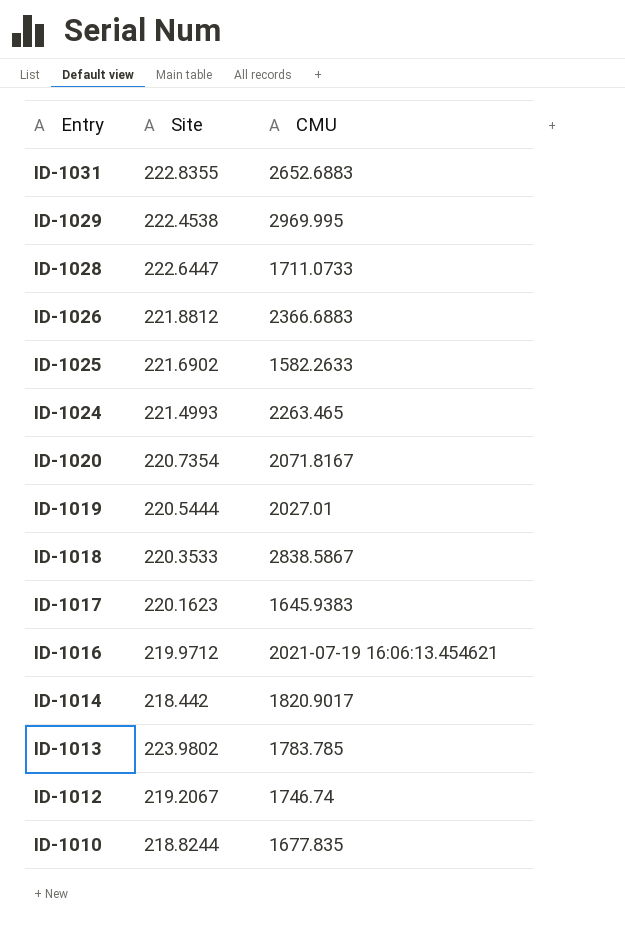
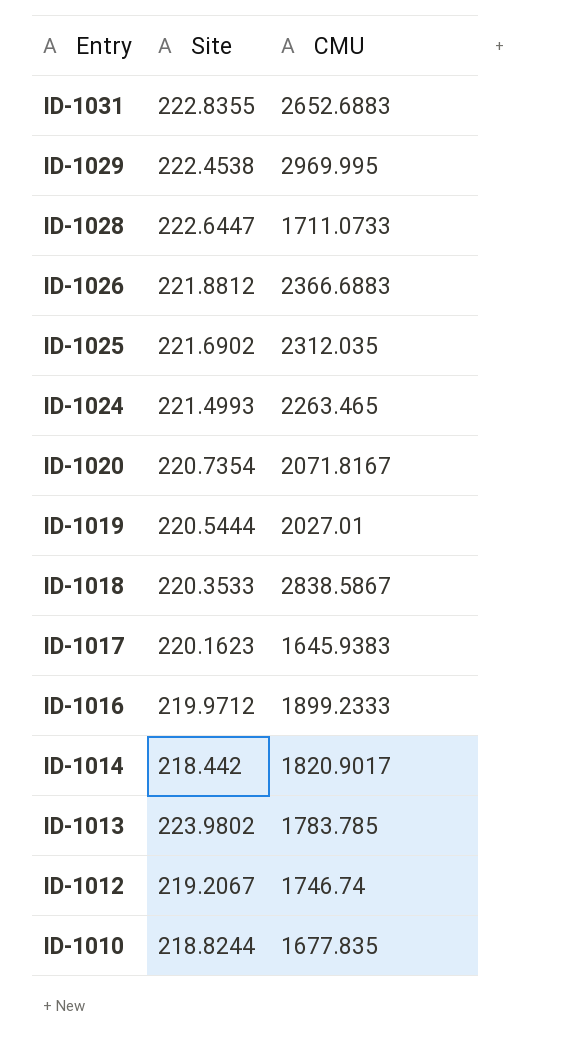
ID-1025 | CMU: 1582.2633 -> 2312.035
ID-1016 | CMU: 2021-07-19 16:06:13.454621 -> 1899.2333

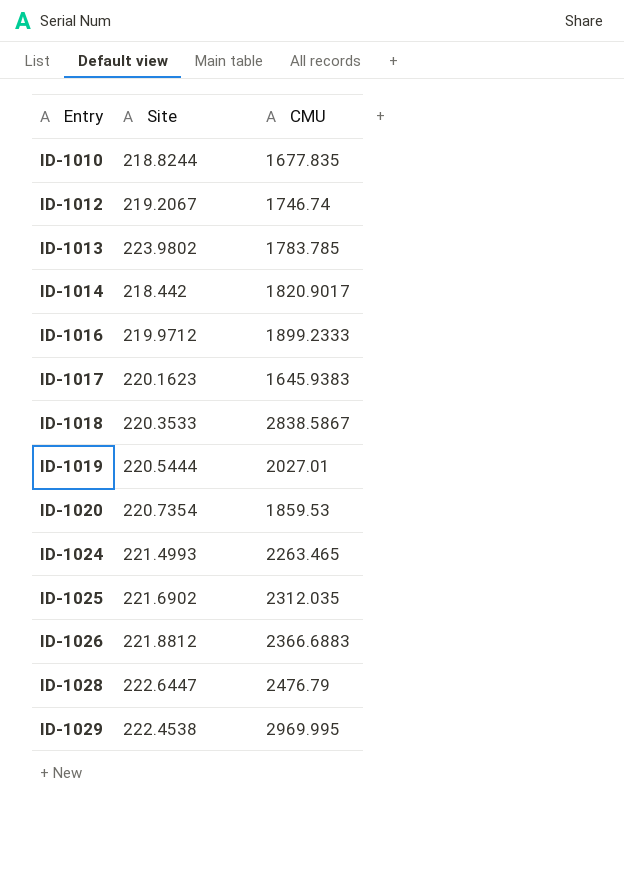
row order: Entry descending -> Entry ascending
row ID-1031: 222.8355 | 2652.6883 -> none
ID-1020 | CMU: 2071.8167 -> 1859.53
ID-1028 | CMU: 1711.0733 -> 2476.79

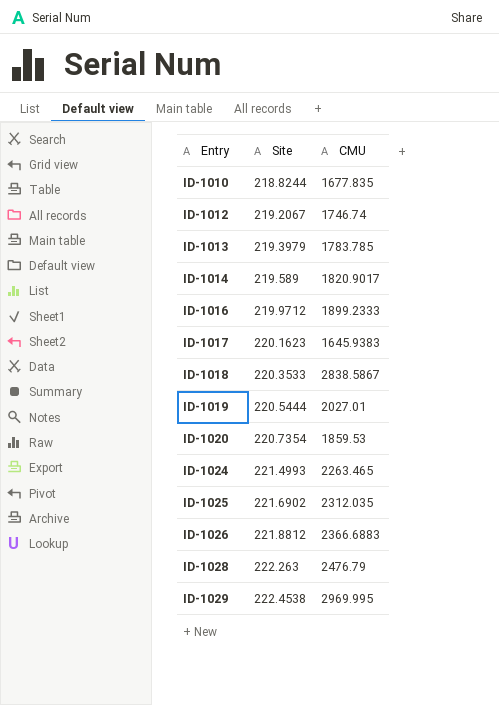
ID-1013 | Site: 223.9802 -> 219.3979
ID-1014 | Site: 218.442 -> 219.589
ID-1028 | Site: 222.6447 -> 222.263

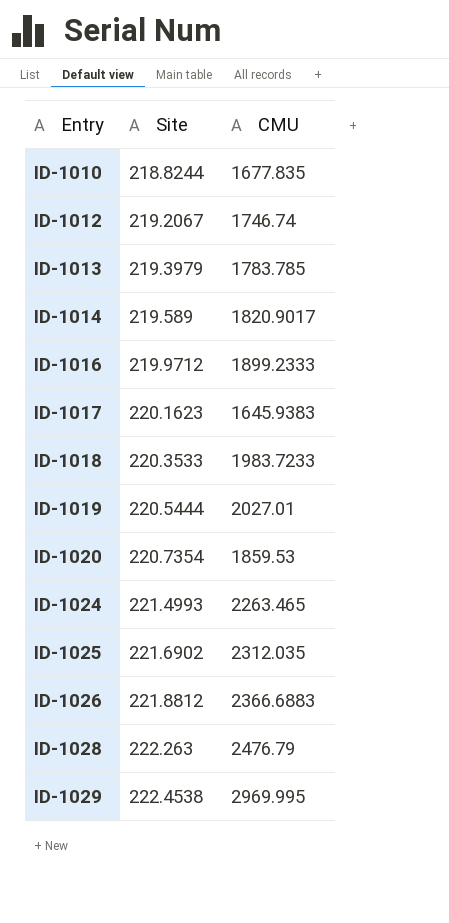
ID-1018 | CMU: 2838.5867 -> 1983.7233

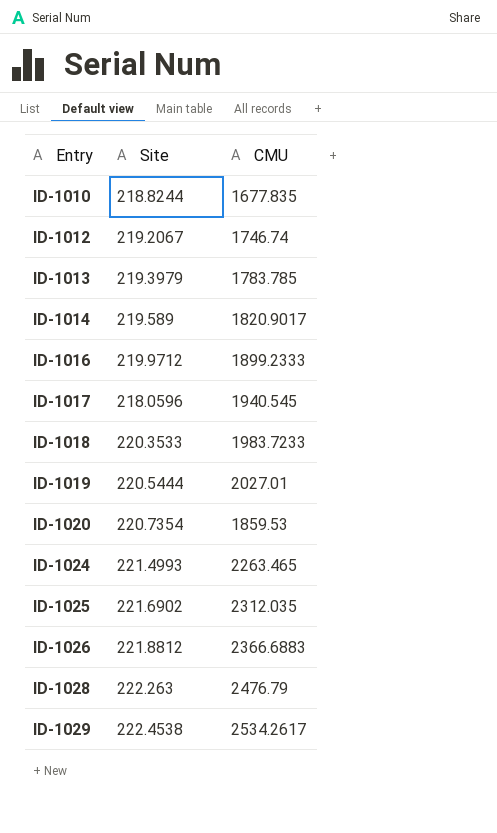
ID-1017 | Site: 220.1623 -> 218.0596
ID-1017 | CMU: 1645.9383 -> 1940.545
ID-1029 | CMU: 2969.995 -> 2534.2617

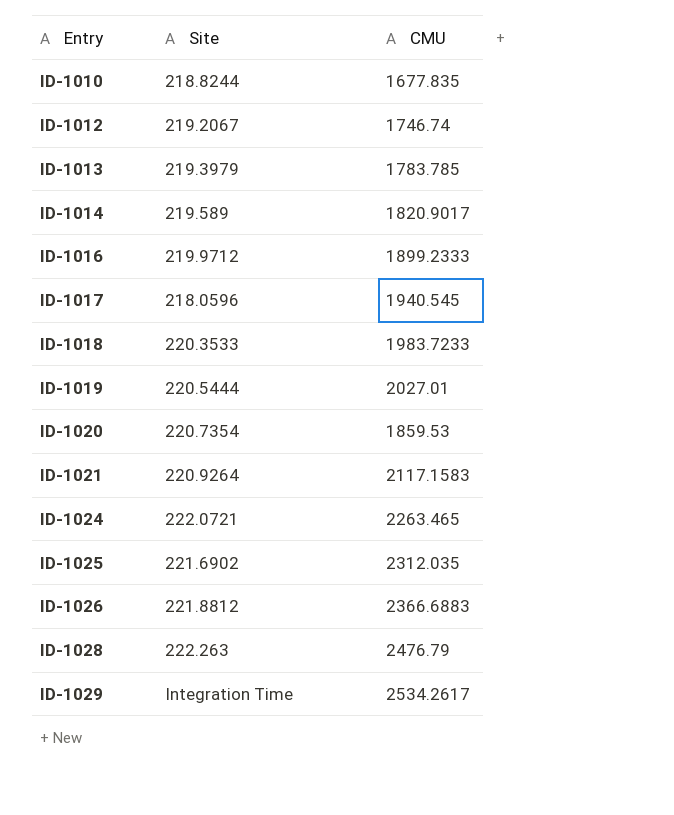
row ID-1021: none -> 220.9264 | 2117.1583
ID-1024 | Site: 221.4993 -> 222.0721
ID-1029 | Site: 222.4538 -> Integration Time

